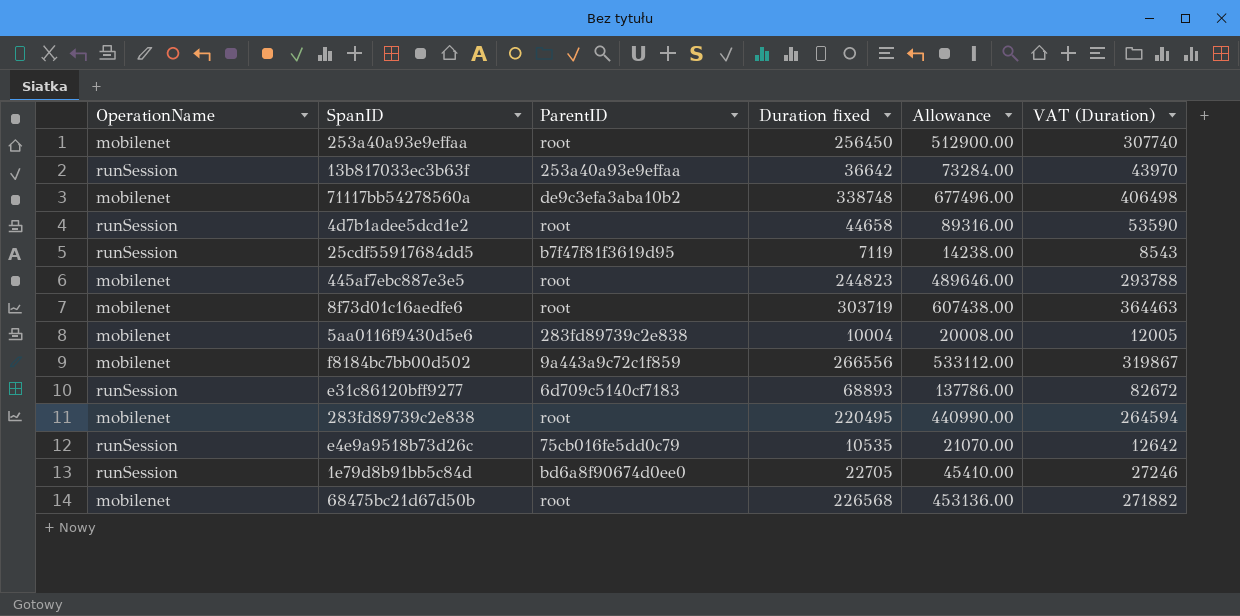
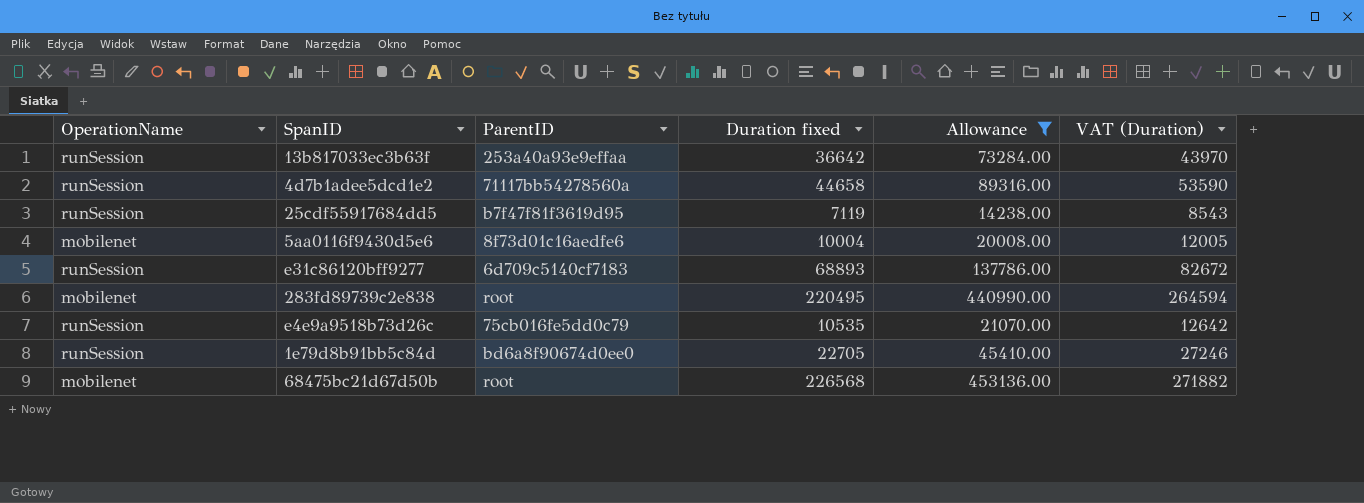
filter: none -> Allowance <= 453136.00
4d7b1adee5dcd1e2 | ParentID: root -> 71117bb54278560a
5aa0116f9430d5e6 | ParentID: 283fd89739c2e838 -> 8f73d01c16aedfe6

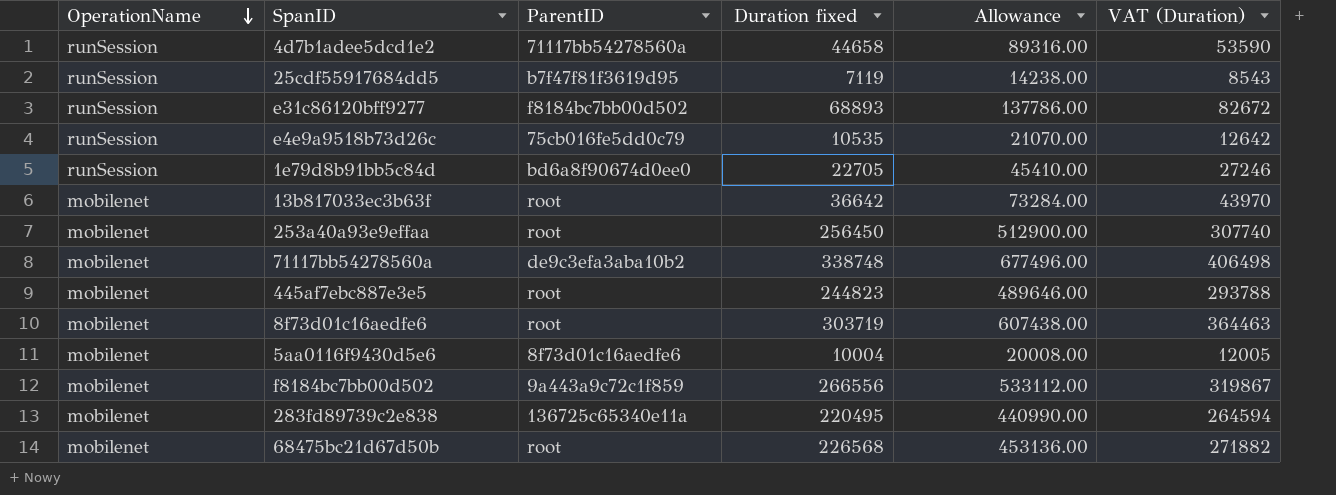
filter: Allowance <= 453136.00 -> none
row order: none -> OperationName descending
e31c86120bff9277 | ParentID: 6d709c5140cf7183 -> f8184bc7bb00d502
13b817033ec3b63f | OperationName: runSession -> mobilenet
13b817033ec3b63f | ParentID: 253a40a93e9effaa -> root
283fd89739c2e838 | ParentID: root -> 136725c65340e11a

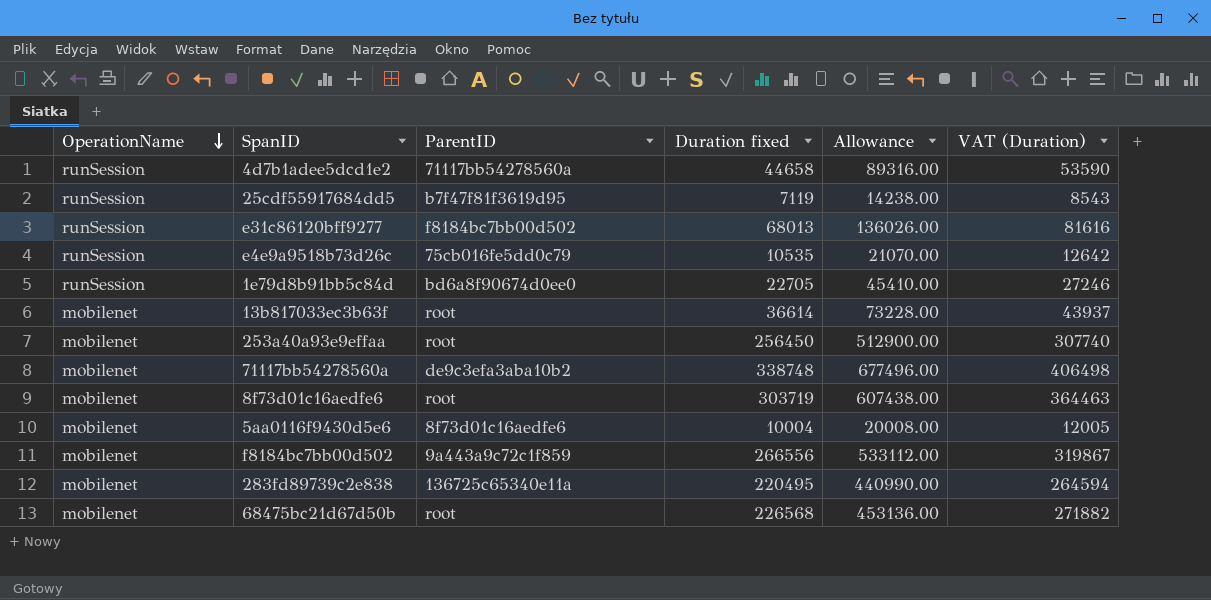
row 445af7ebc887e3e5: mobilenet | root | 244823 | 489646.00 | 293788 -> none
e31c86120bff9277 | Duration fixed: 68893 -> 68013
e31c86120bff9277 | Allowance: 137786.00 -> 136026.00
e31c86120bff9277 | VAT (Duration): 82672 -> 81616
13b817033ec3b63f | Duration fixed: 36642 -> 36614
13b817033ec3b63f | Allowance: 73284.00 -> 73228.00
13b817033ec3b63f | VAT (Duration): 43970 -> 43937

